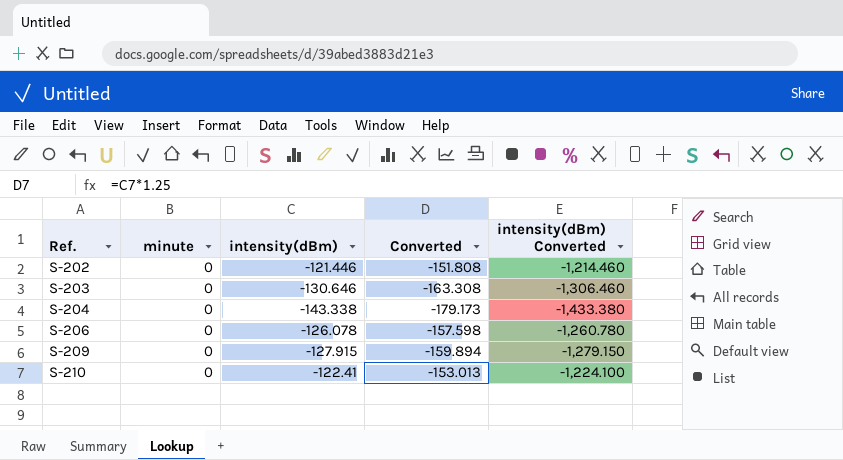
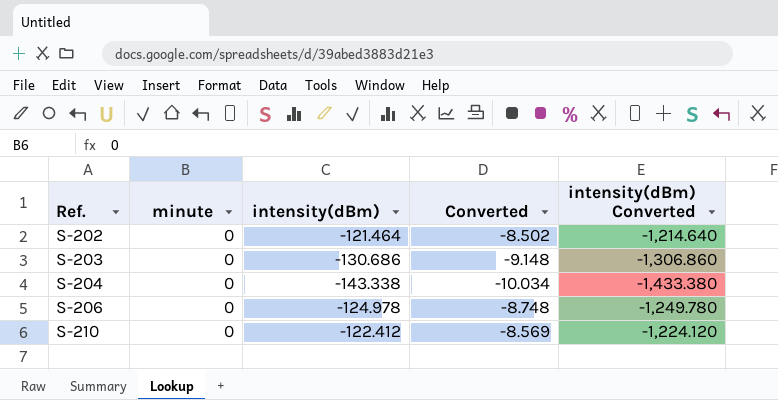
column Converted | formula: [intensity(dBm)] * 1.25 -> [intensity(dBm)] * 0.07
row S-209: 0 | -127.915 | -159.894 | -1,279.150 -> none
S-202 | intensity(dBm): -121.446 -> -121.464
S-202 | intensity(dBm) Converted: -1,214.460 -> -1,214.640
S-203 | intensity(dBm): -130.646 -> -130.686
S-203 | intensity(dBm) Converted: -1,306.460 -> -1,306.860
S-206 | intensity(dBm): -126.078 -> -124.978
S-206 | intensity(dBm) Converted: -1,260.780 -> -1,249.780
S-210 | intensity(dBm): -122.41 -> -122.412
S-210 | intensity(dBm) Converted: -1,224.100 -> -1,224.120

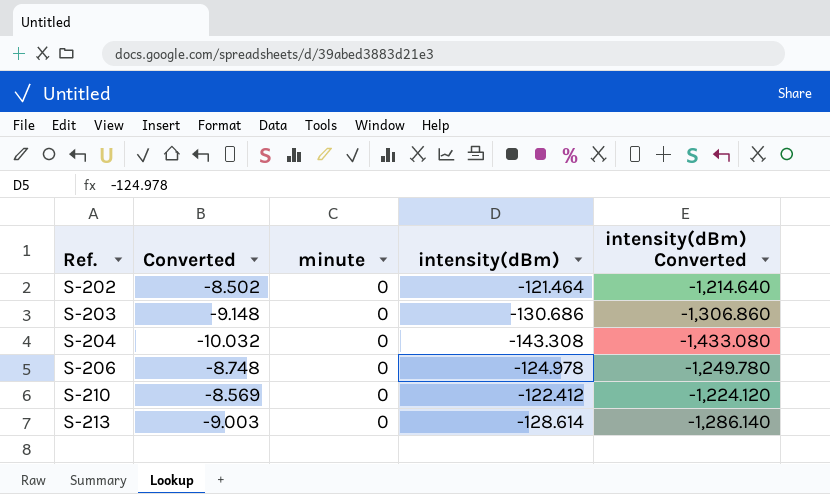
column Converted | position: 4 -> 2
S-204 | Converted: -10.034 -> -10.032
S-204 | intensity(dBm): -143.338 -> -143.308
S-204 | intensity(dBm) Converted: -1,433.380 -> -1,433.080
row S-213: none -> -9.003 | 0 | -128.614 | -1,286.140

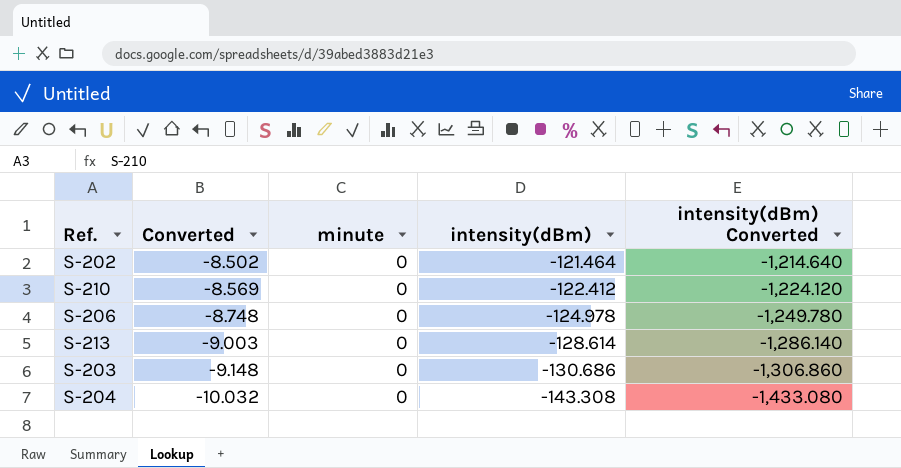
row order: Ref. ascending -> Converted descending

